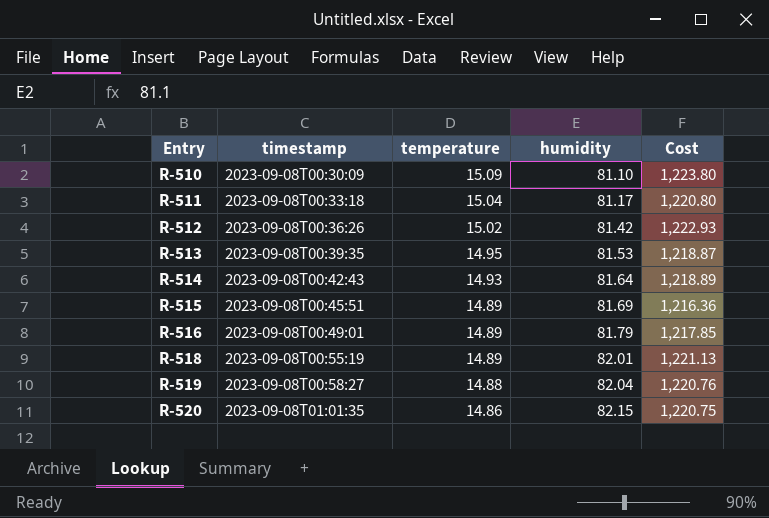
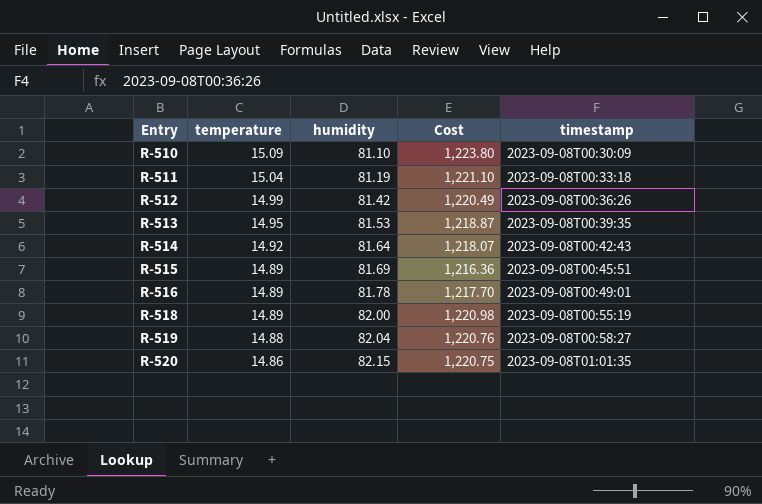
column timestamp | position: 2 -> 5
R-511 | humidity: 81.17 -> 81.19
R-511 | Cost: 1,220.80 -> 1,221.10
R-512 | temperature: 15.02 -> 14.99
R-512 | Cost: 1,222.93 -> 1,220.49
R-514 | temperature: 14.93 -> 14.92
R-514 | Cost: 1,218.89 -> 1,218.07
R-516 | humidity: 81.79 -> 81.78
R-516 | Cost: 1,217.85 -> 1,217.70
R-518 | humidity: 82.01 -> 82.00
R-518 | Cost: 1,221.13 -> 1,220.98

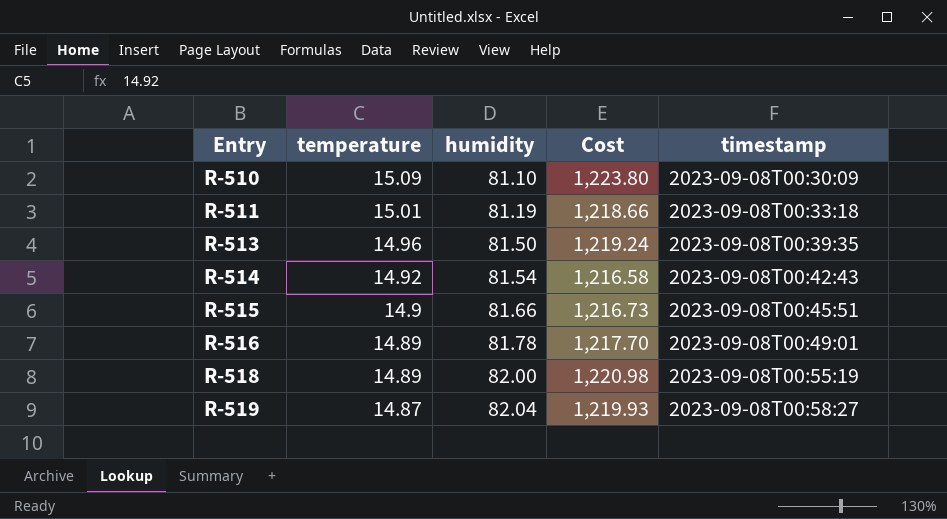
row R-512: 14.99 | 81.42 | 1,220.49 | 2023-09-08T00:36:26 -> none
row R-520: 14.86 | 82.15 | 1,220.75 | 2023-09-08T01:01:35 -> none
R-511 | temperature: 15.04 -> 15.01
R-511 | Cost: 1,221.10 -> 1,218.66
R-513 | temperature: 14.95 -> 14.96
R-513 | humidity: 81.53 -> 81.50
R-513 | Cost: 1,218.87 -> 1,219.24
R-514 | humidity: 81.64 -> 81.54
R-514 | Cost: 1,218.07 -> 1,216.58
R-515 | temperature: 14.89 -> 14.9
R-515 | humidity: 81.69 -> 81.66
R-515 | Cost: 1,216.36 -> 1,216.73
R-519 | temperature: 14.88 -> 14.87
R-519 | Cost: 1,220.76 -> 1,219.93

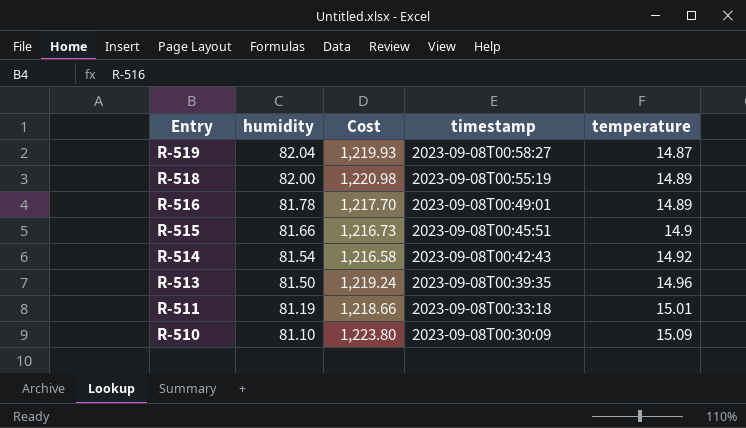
row order: Entry ascending -> Entry descending
column temperature | position: 2 -> 5

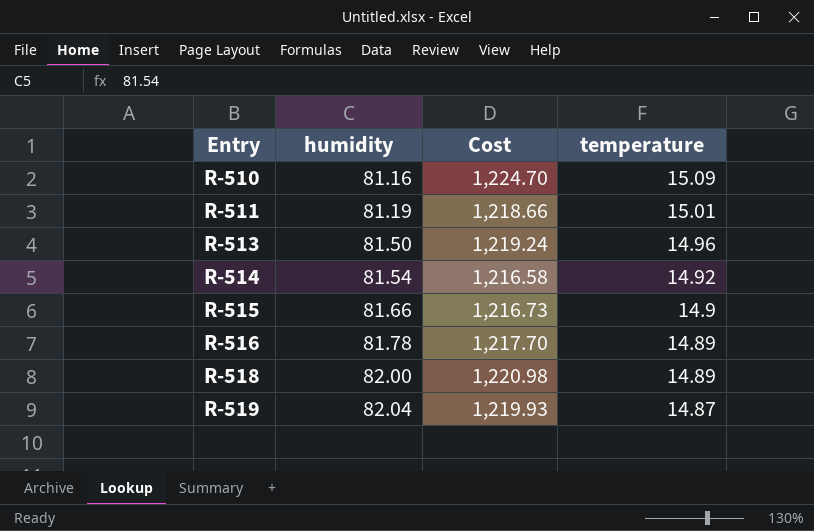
row order: Entry descending -> Entry ascending
column timestamp | position: 4 -> none
R-510 | humidity: 81.10 -> 81.16
R-510 | Cost: 1,223.80 -> 1,224.70

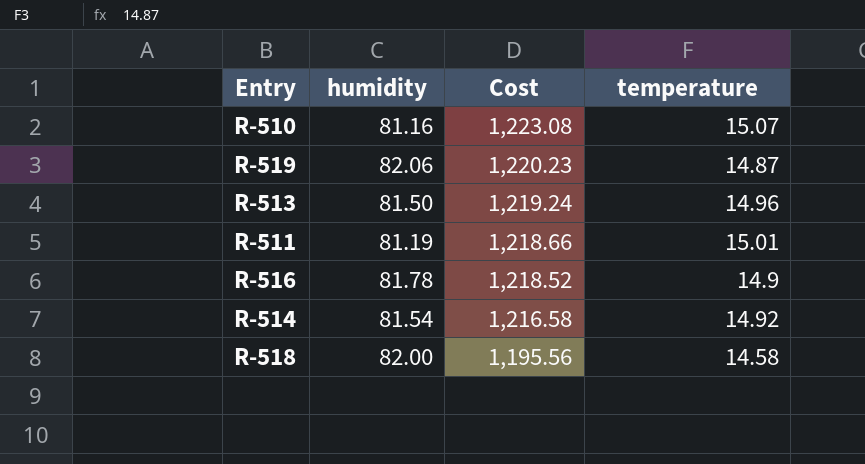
row order: Entry ascending -> Cost descending
row R-515: 81.66 | 1,216.73 | 14.9 -> none
R-510 | Cost: 1,224.70 -> 1,223.08
R-510 | temperature: 15.09 -> 15.07
R-519 | humidity: 82.04 -> 82.06
R-519 | Cost: 1,219.93 -> 1,220.23
R-516 | Cost: 1,217.70 -> 1,218.52
R-516 | temperature: 14.89 -> 14.9
R-518 | Cost: 1,220.98 -> 1,195.56
R-518 | temperature: 14.89 -> 14.58

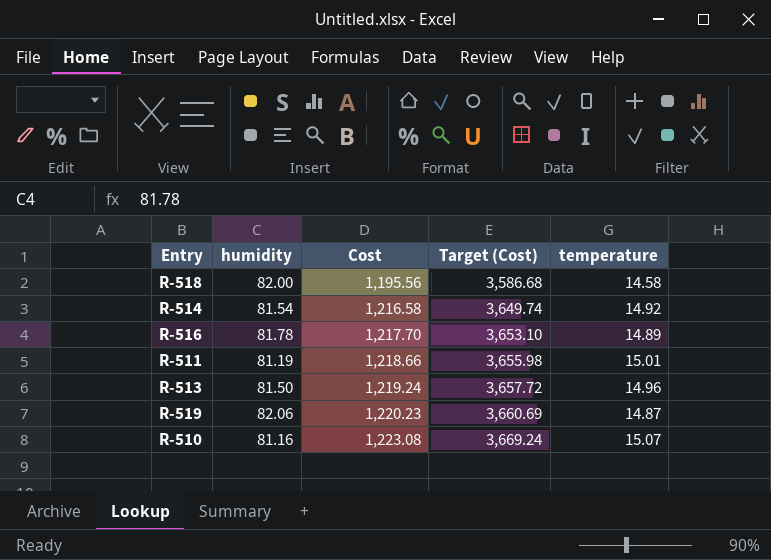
row order: Cost descending -> Cost ascending
column Target (Cost) | formula: none -> [Cost] * 3
R-516 | Cost: 1,218.52 -> 1,217.70
R-516 | temperature: 14.9 -> 14.89

